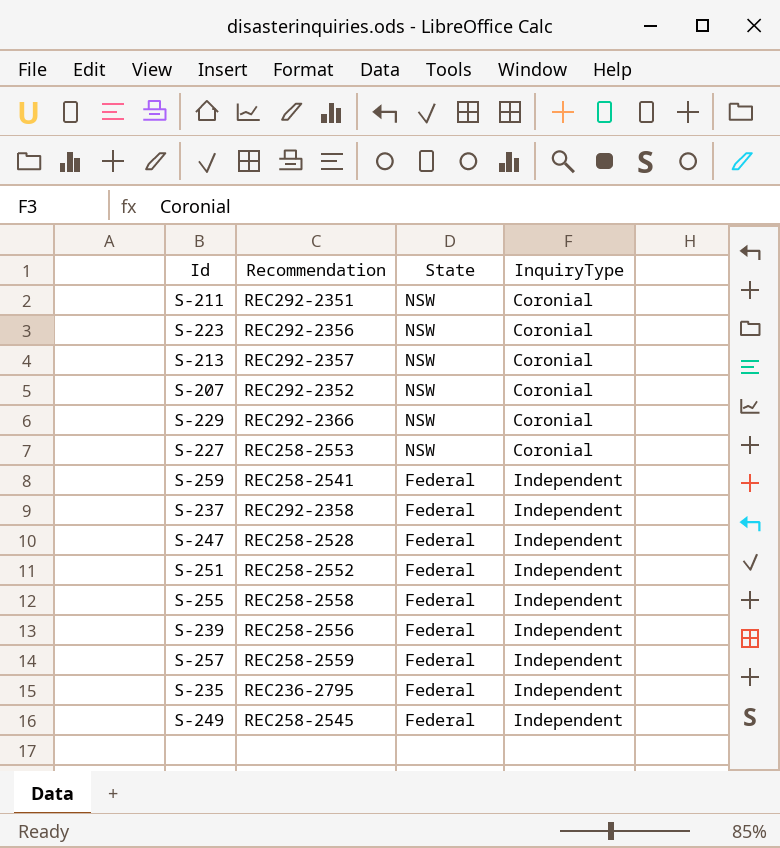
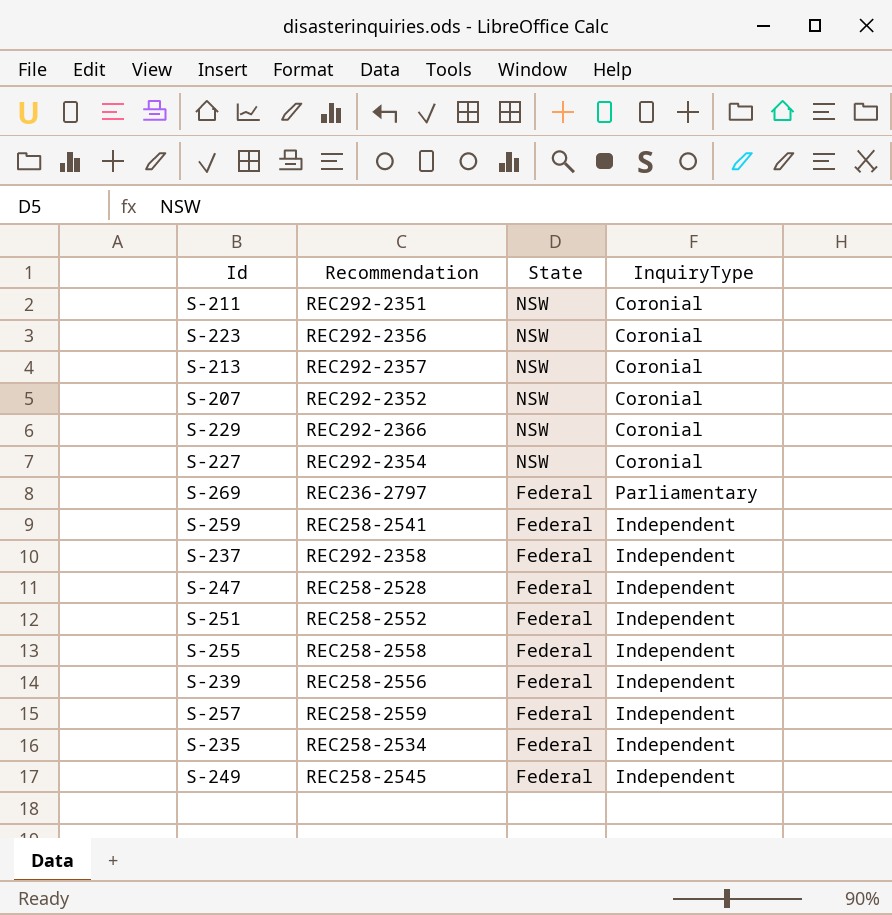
S-227 | Recommendation: REC258-2553 -> REC292-2354
row S-269: none -> REC236-2797 | Federal | Parliamentary
S-235 | Recommendation: REC236-2795 -> REC258-2534

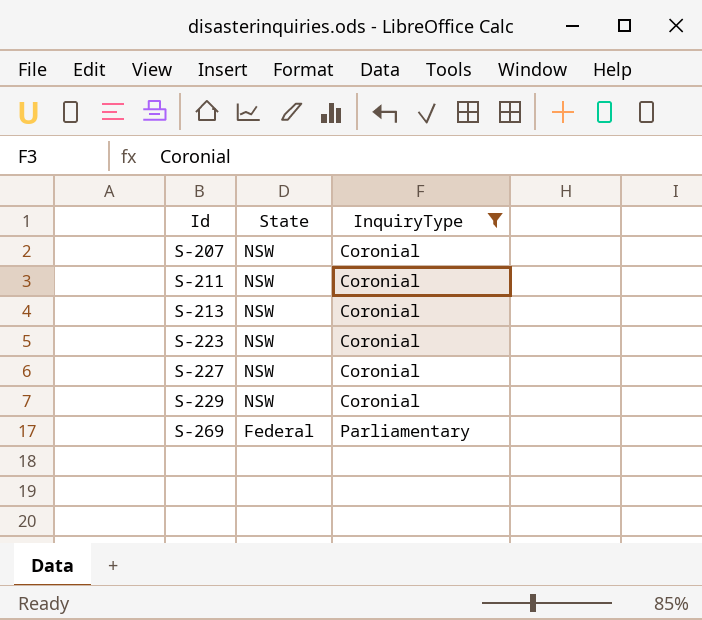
filter: none -> InquiryType != Independent
row order: State descending -> Id ascending
column Recommendation | position: 2 -> none

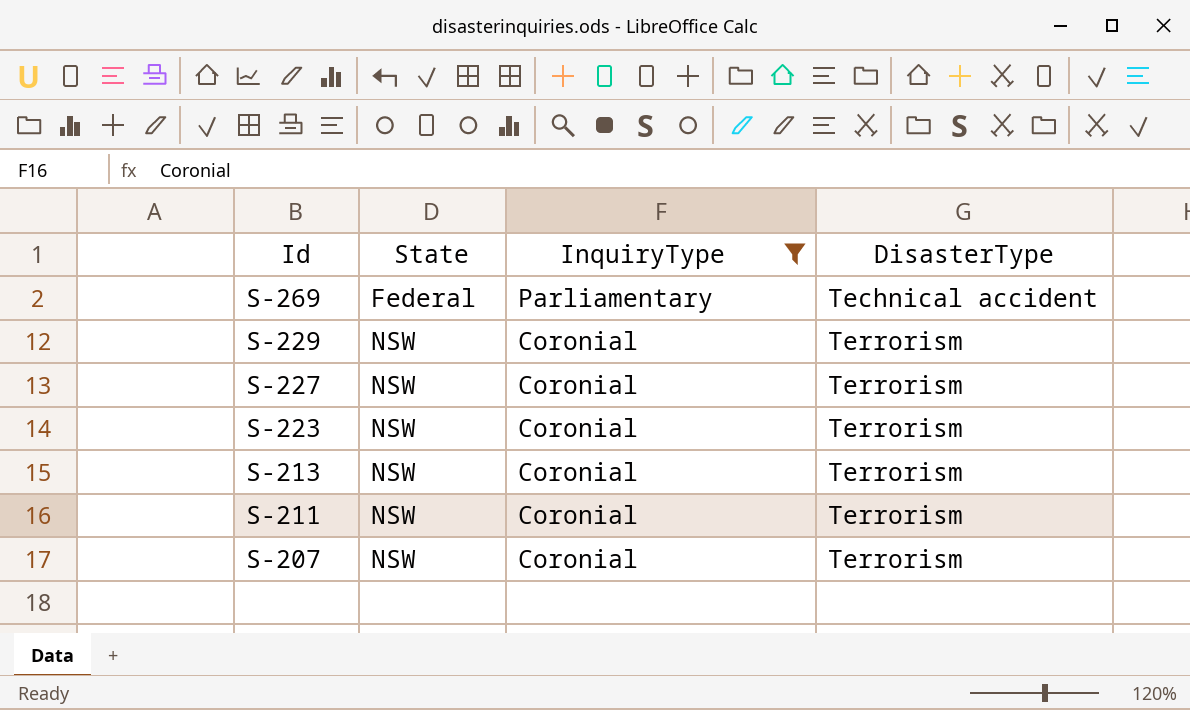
row order: Id ascending -> Id descending
column DisasterType | position: none -> 4

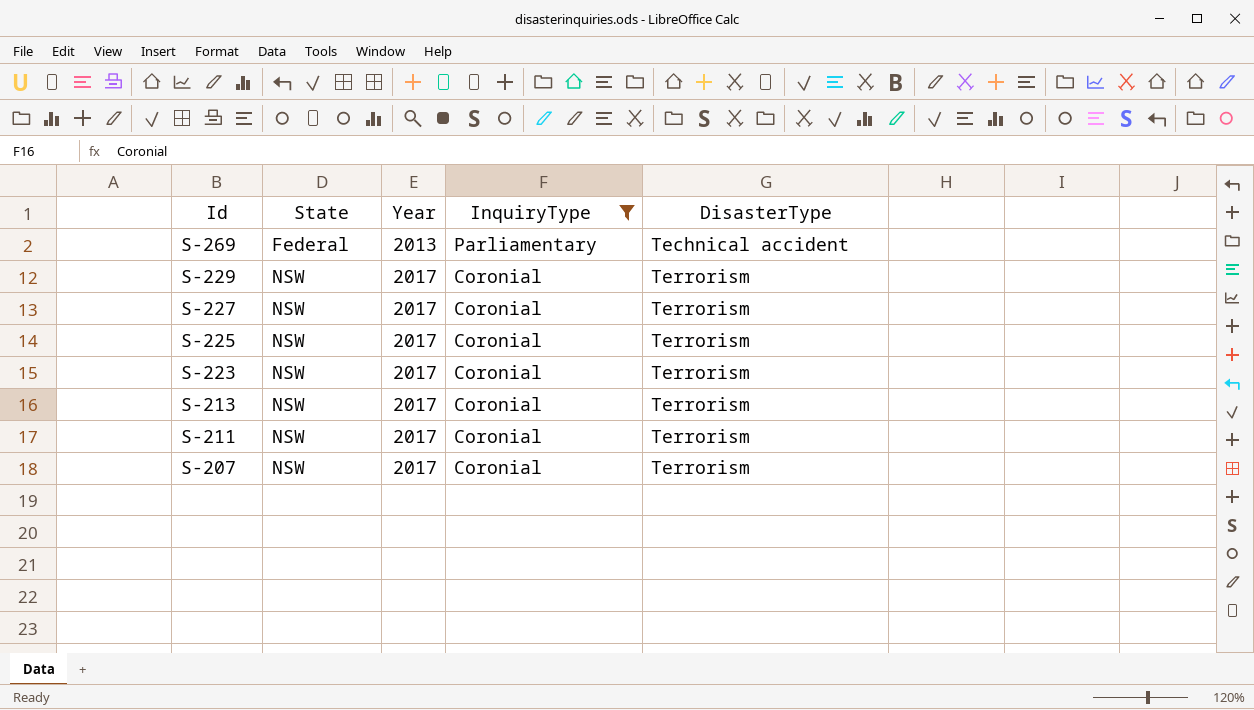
column Year | position: none -> 3
row S-225: none -> NSW | 2017 | Coronial | Terrorism

